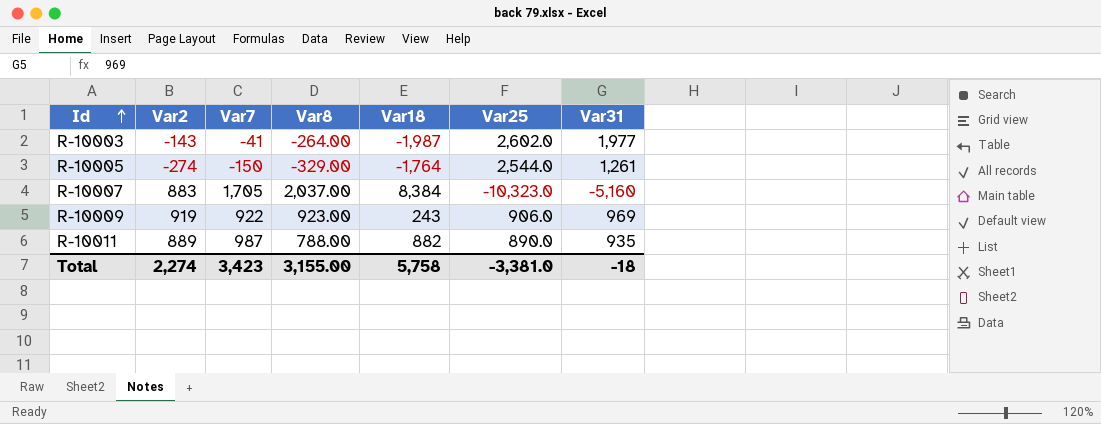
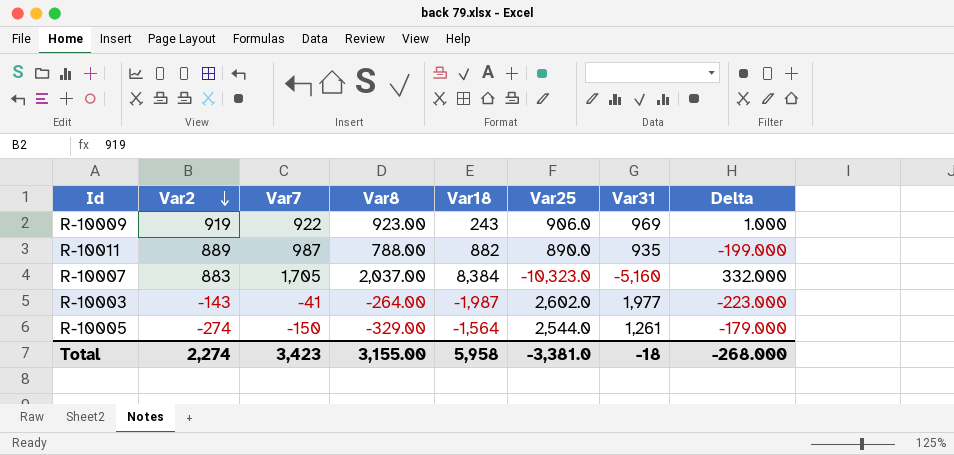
row order: Id ascending -> Var2 descending
column Delta | formula: none -> [Var8] - [Var7]
R-10005 | Var18: -1,764 -> -1,564
Total | Var18: 5,758 -> 5,958

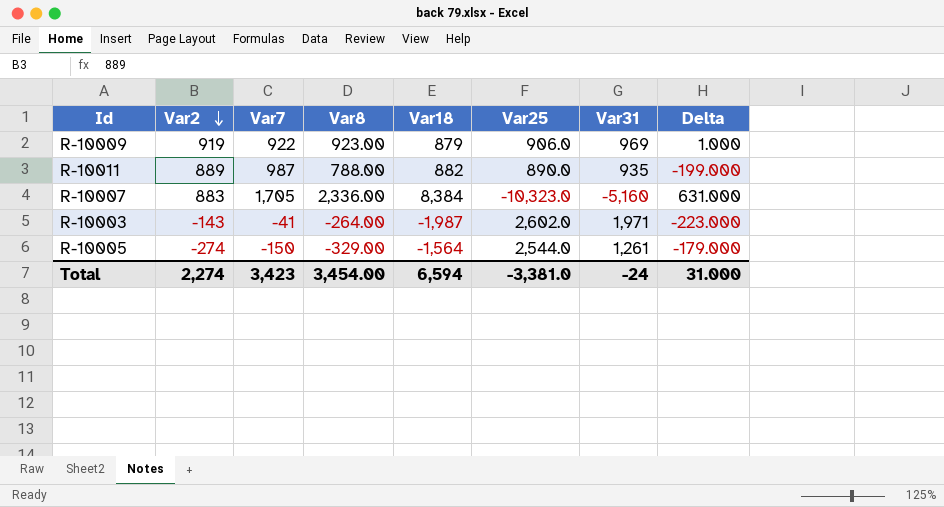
R-10009 | Var18: 243 -> 879
R-10007 | Var8: 2,037.00 -> 2,336.00
R-10007 | Delta: 332.000 -> 631.000
R-10003 | Var31: 1,977 -> 1,971
Total | Var8: 3,155.00 -> 3,454.00
Total | Var18: 5,958 -> 6,594
Total | Var31: -18 -> -24
Total | Delta: -268.000 -> 31.000

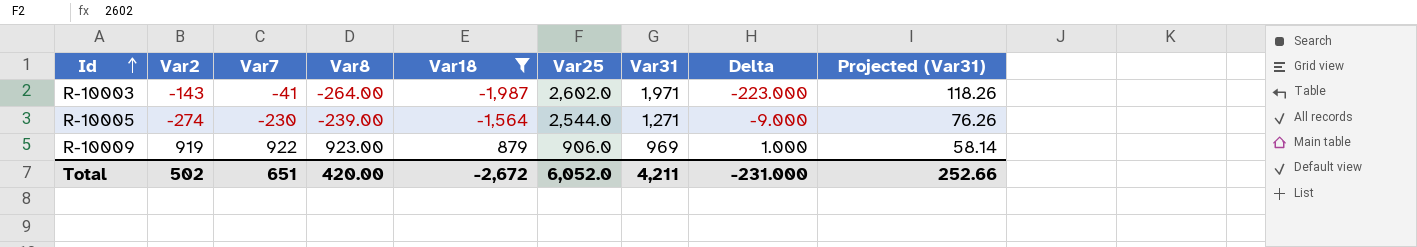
filter: none -> Var18 <= 879
row order: Var2 descending -> Id ascending
column Projected (Var31) | formula: none -> [Var31] * 0.06
R-10005 | Var7: -150 -> -230
R-10005 | Var8: -329.00 -> -239.00
R-10005 | Var31: 1,261 -> 1,271
R-10005 | Delta: -179.000 -> -9.000
Total | Var2: 2,274 -> 502
Total | Var7: 3,423 -> 651
Total | Var8: 3,454.00 -> 420.00
Total | Var18: 6,594 -> -2,672
Total | Var25: -3,381.0 -> 6,052.0
Total | Var31: -24 -> 4,211
Total | Delta: 31.000 -> -231.000

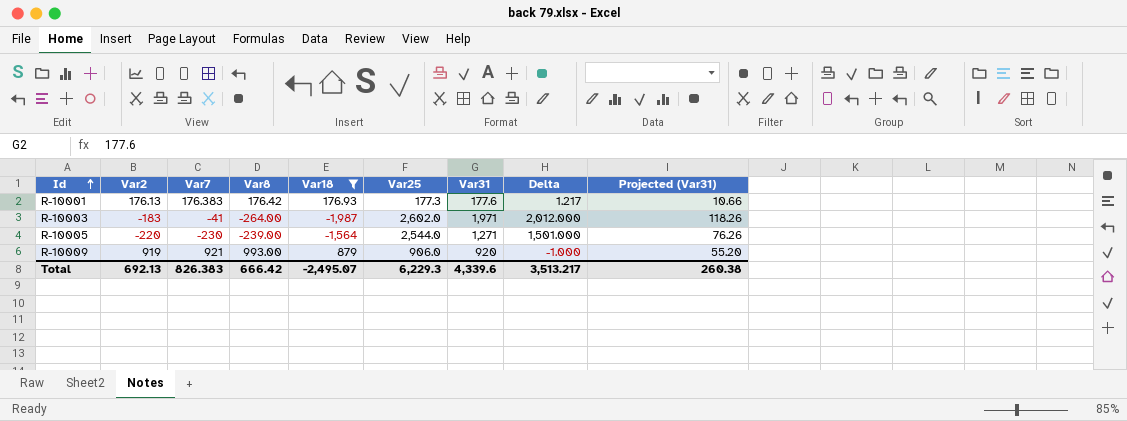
column Delta | formula: [Var8] - [Var7] -> [Var31] - [Var7]
row R-10001: none -> 176.13 | 176.383 | 176.42 | 176.93 | 177.3 | 177.6 | 1.217 | 10.66
R-10003 | Var2: -143 -> -183
R-10005 | Var2: -274 -> -220
R-10009 | Var7: 922 -> 921
R-10009 | Var8: 923.00 -> 993.00
R-10009 | Var31: 969 -> 920
R-10009 | Projected (Var31): 58.14 -> 55.20
Total | Var2: 502 -> 692.13
Total | Var7: 651 -> 826.383
Total | Var8: 420.00 -> 666.42
Total | Var18: -2,672 -> -2,495.07
Total | Var25: 6,052.0 -> 6,229.3
Total | Var31: 4,211 -> 4,339.6
Total | Delta: -231.000 -> 3,513.217
Total | Projected (Var31): 252.66 -> 260.38

